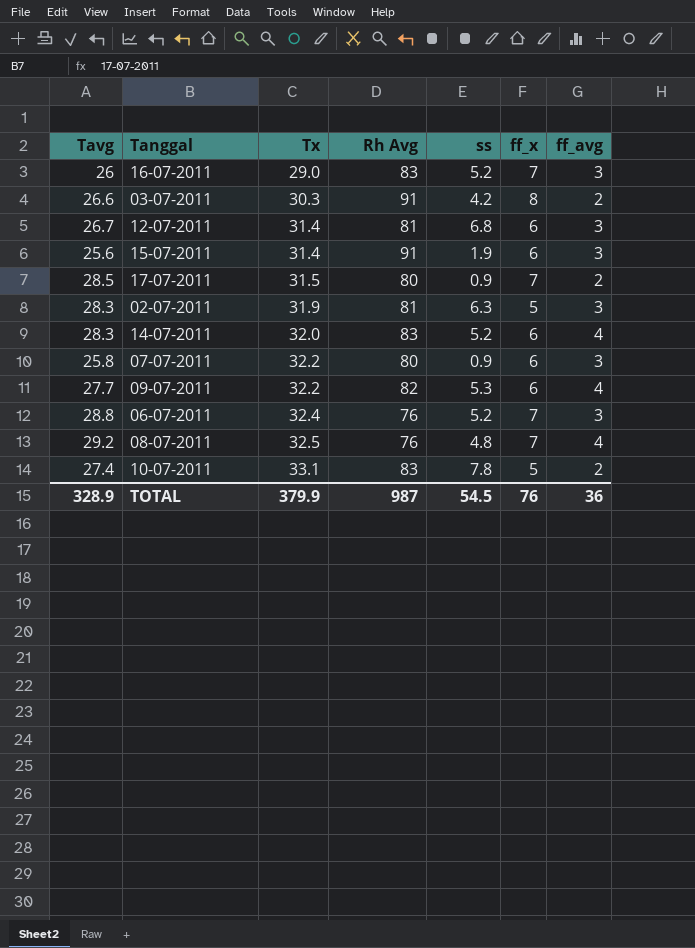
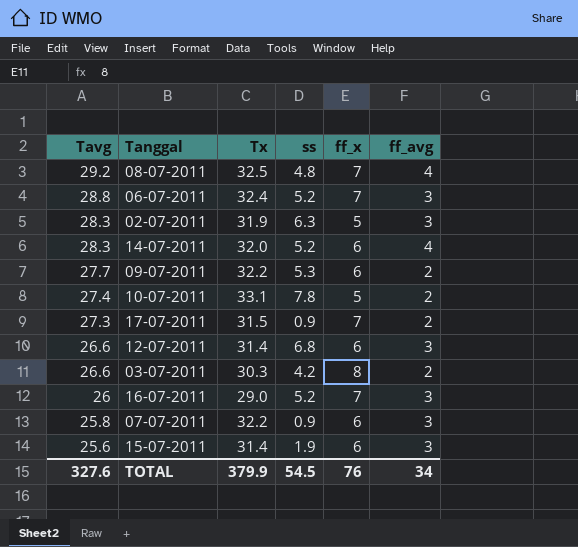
row order: Tx ascending -> Tavg descending
column Rh Avg | position: 4 -> none
09-07-2011 | ff_avg: 4 -> 2
17-07-2011 | Tavg: 28.5 -> 27.3
12-07-2011 | Tavg: 26.7 -> 26.6
TOTAL | Tavg: 328.9 -> 327.6
TOTAL | ff_avg: 36 -> 34

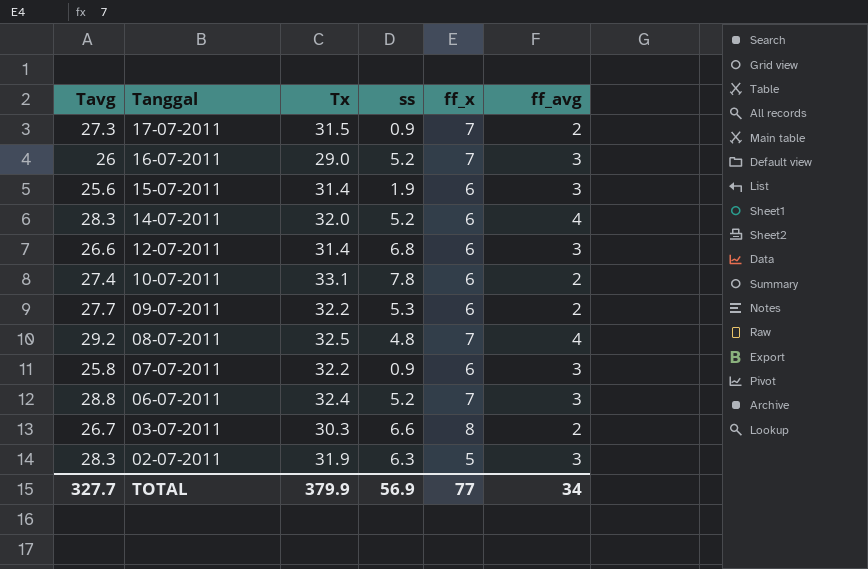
row order: Tavg descending -> Tanggal descending
10-07-2011 | ff_x: 5 -> 6
03-07-2011 | Tavg: 26.6 -> 26.7
03-07-2011 | ss: 4.2 -> 6.6
TOTAL | Tavg: 327.6 -> 327.7
TOTAL | ss: 54.5 -> 56.9
TOTAL | ff_x: 76 -> 77

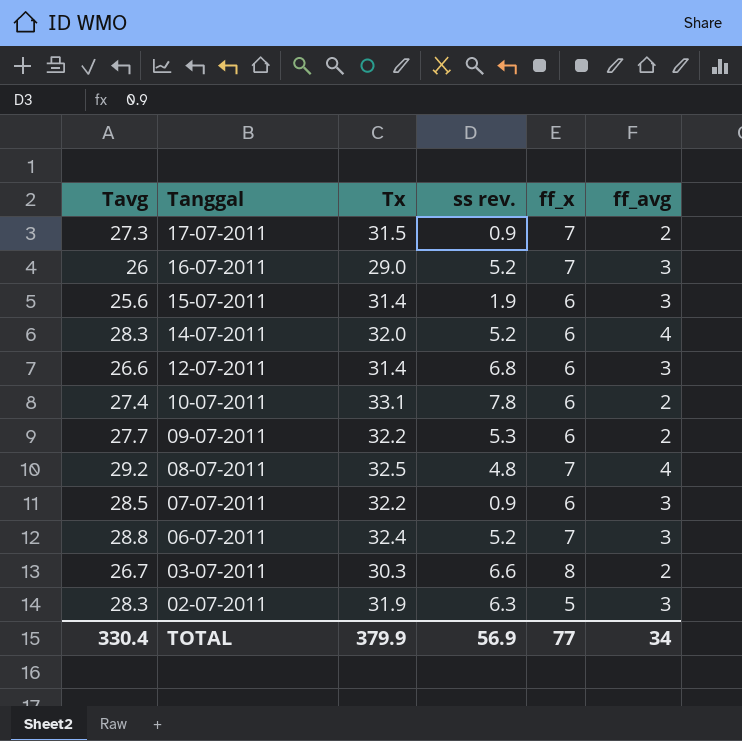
column name: ss -> ss rev.
07-07-2011 | Tavg: 25.8 -> 28.5
TOTAL | Tavg: 327.7 -> 330.4

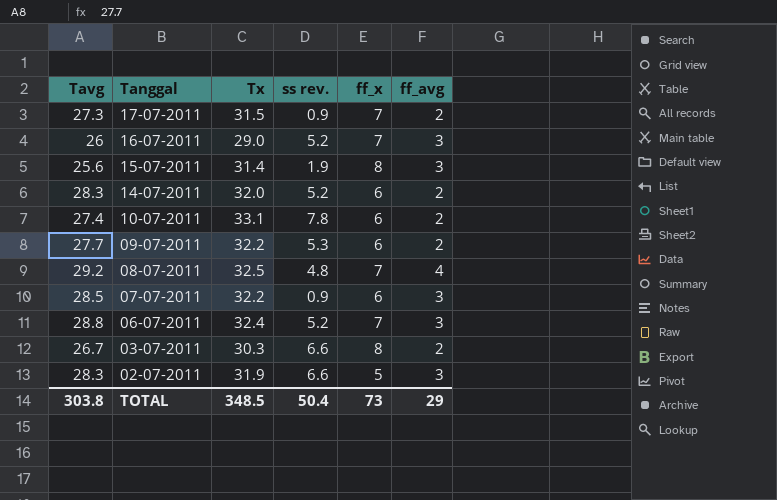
row 12-07-2011: 26.6 | 31.4 | 6.8 | 6 | 3 -> none
15-07-2011 | ff_x: 6 -> 8
14-07-2011 | ff_avg: 4 -> 2
02-07-2011 | ss rev.: 6.3 -> 6.6
TOTAL | Tavg: 330.4 -> 303.8
TOTAL | Tx: 379.9 -> 348.5
TOTAL | ss rev.: 56.9 -> 50.4
TOTAL | ff_x: 77 -> 73
TOTAL | ff_avg: 34 -> 29

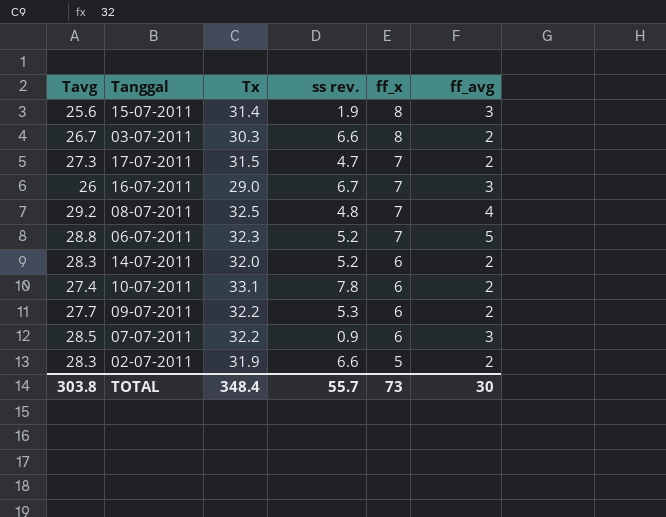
row order: Tanggal descending -> ff_x descending
17-07-2011 | ss rev.: 0.9 -> 4.7
16-07-2011 | ss rev.: 5.2 -> 6.7
06-07-2011 | Tx: 32.4 -> 32.3
06-07-2011 | ff_avg: 3 -> 5
02-07-2011 | ff_avg: 3 -> 2
TOTAL | Tx: 348.5 -> 348.4
TOTAL | ss rev.: 50.4 -> 55.7
TOTAL | ff_avg: 29 -> 30

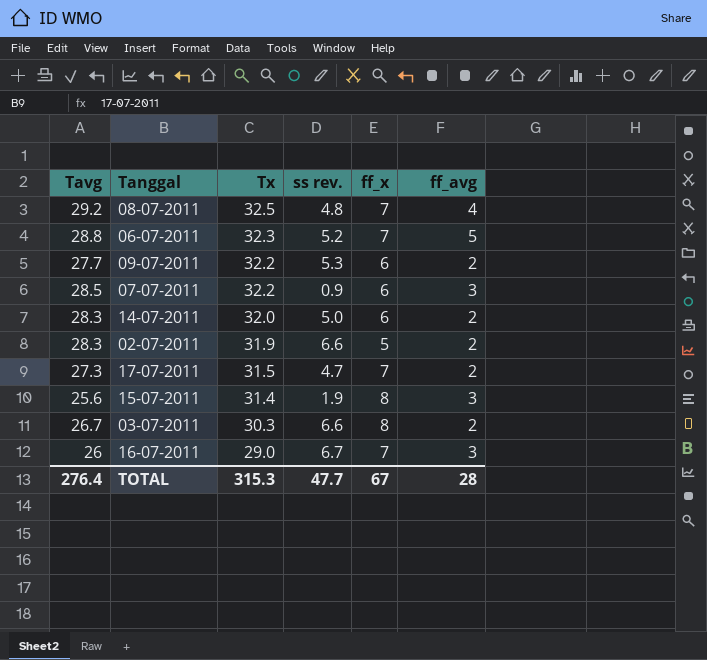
row order: ff_x descending -> Tx descending
row 10-07-2011: 27.4 | 33.1 | 7.8 | 6 | 2 -> none
14-07-2011 | ss rev.: 5.2 -> 5.0
TOTAL | Tavg: 303.8 -> 276.4
TOTAL | Tx: 348.4 -> 315.3
TOTAL | ss rev.: 55.7 -> 47.7
TOTAL | ff_x: 73 -> 67
TOTAL | ff_avg: 30 -> 28

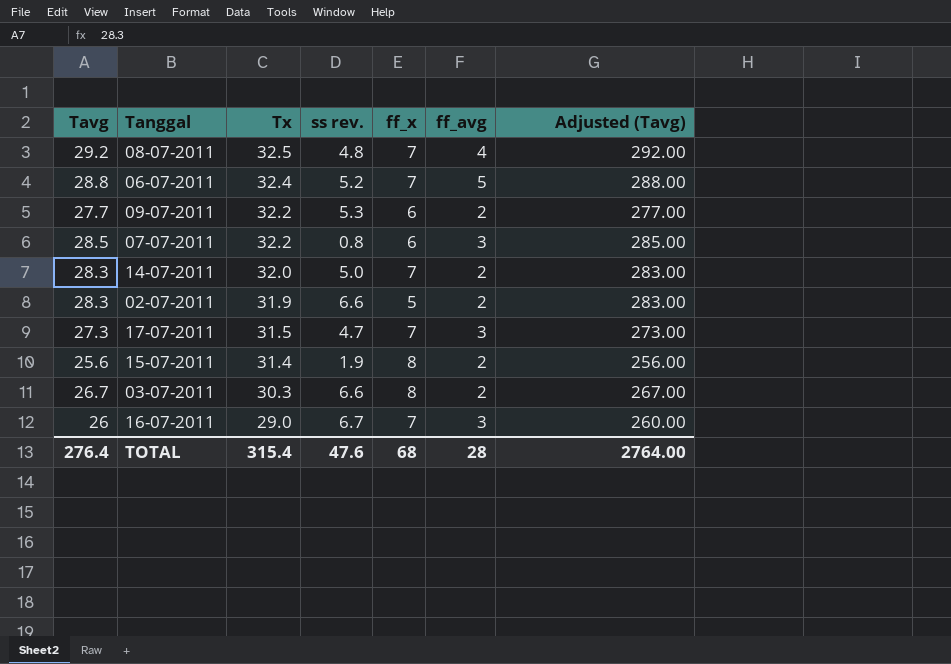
column Adjusted (Tavg) | formula: none -> [Tavg] * 10
06-07-2011 | Tx: 32.3 -> 32.4
07-07-2011 | ss rev.: 0.9 -> 0.8
14-07-2011 | ff_x: 6 -> 7
17-07-2011 | ff_avg: 2 -> 3
15-07-2011 | ff_avg: 3 -> 2
TOTAL | Tx: 315.3 -> 315.4
TOTAL | ss rev.: 47.7 -> 47.6
TOTAL | ff_x: 67 -> 68

